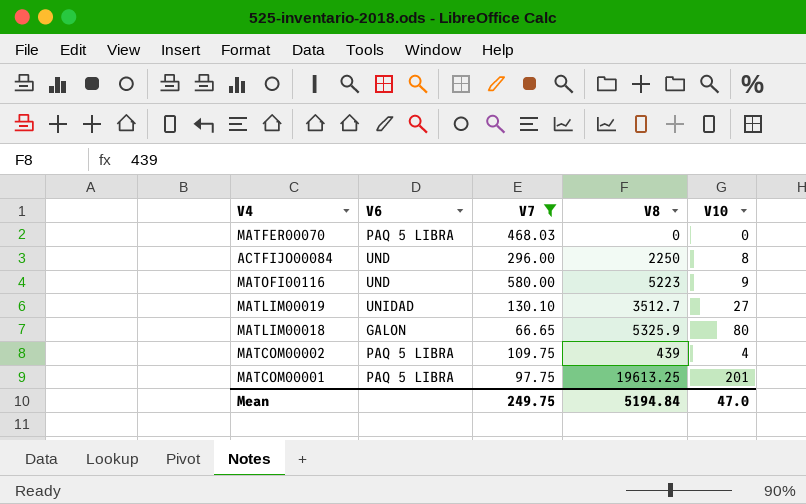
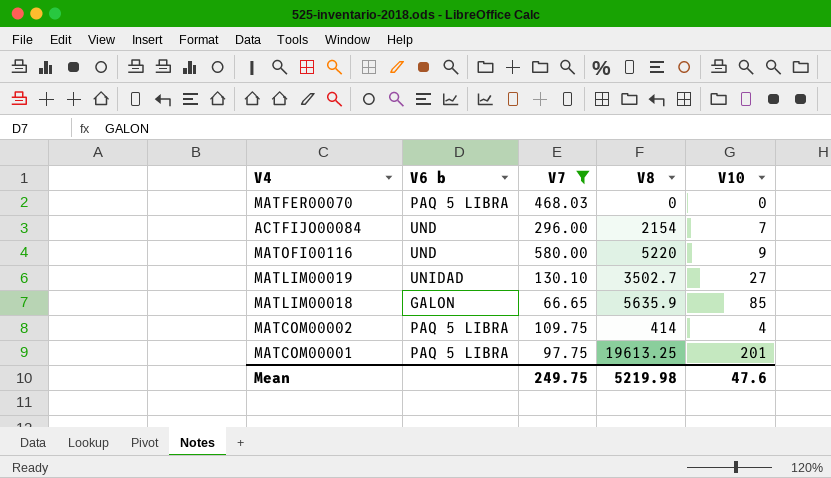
column name: V6 -> V6 b
ACTFIJO00084 | V8: 2250 -> 2154
ACTFIJO00084 | V10: 8 -> 7
MATOFI00116 | V8: 5223 -> 5220
MATLIM00019 | V8: 3512.7 -> 3502.7
MATLIM00018 | V8: 5325.9 -> 5635.9
MATLIM00018 | V10: 80 -> 85
MATCOM00002 | V8: 439 -> 414
Mean | V8: 5194.84 -> 5219.98
Mean | V10: 47.0 -> 47.6

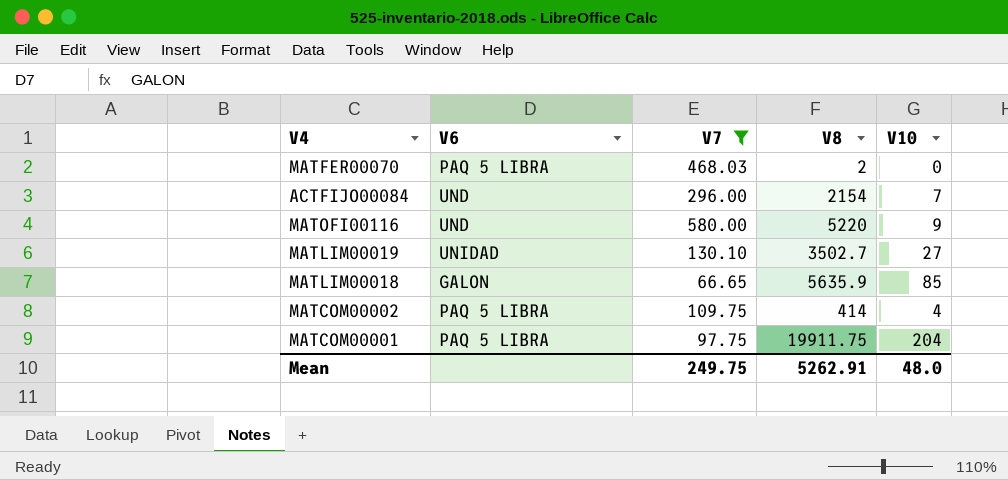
column name: V6 b -> V6
MATFER00070 | V8: 0 -> 2
MATCOM00001 | V8: 19613.25 -> 19911.75
MATCOM00001 | V10: 201 -> 204
Mean | V8: 5219.98 -> 5262.91
Mean | V10: 47.6 -> 48.0

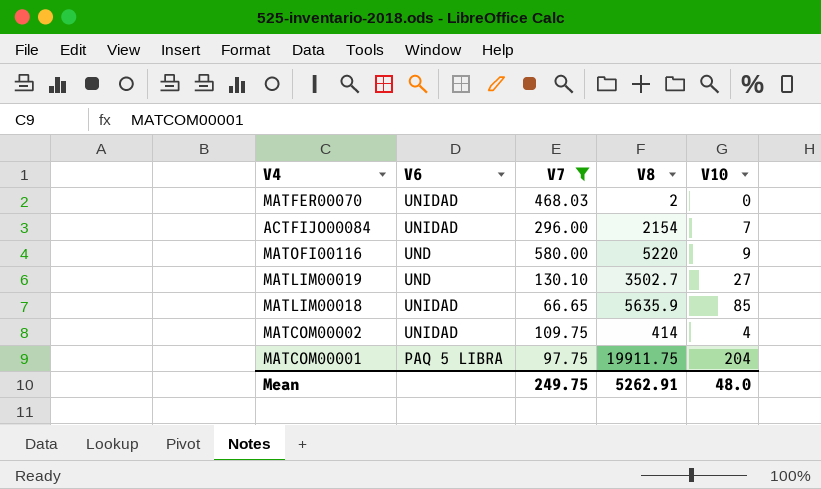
MATFER00070 | V6: PAQ 5 LIBRA -> UNIDAD
ACTFIJO00084 | V6: UND -> UNIDAD
MATLIM00019 | V6: UNIDAD -> UND
MATLIM00018 | V6: GALON -> UNIDAD
MATCOM00002 | V6: PAQ 5 LIBRA -> UNIDAD

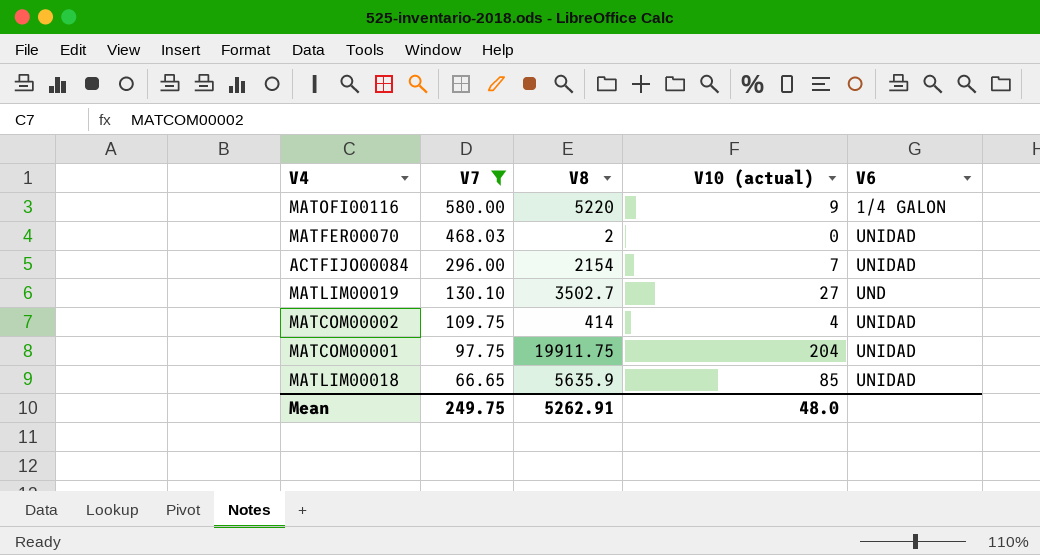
row order: none -> V7 descending
column name: V10 -> V10 (actual)
column V6 | position: 2 -> 5
MATOFI00116 | V6: UND -> 1/4 GALON
MATCOM00001 | V6: PAQ 5 LIBRA -> UNIDAD

